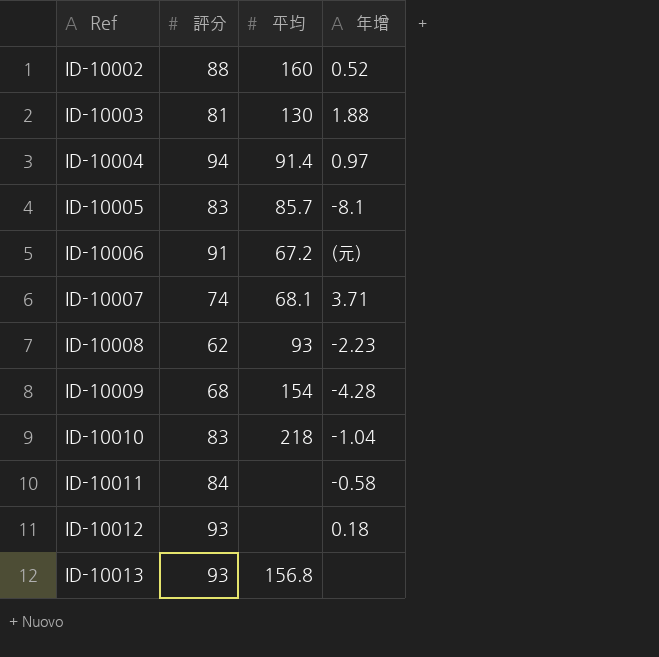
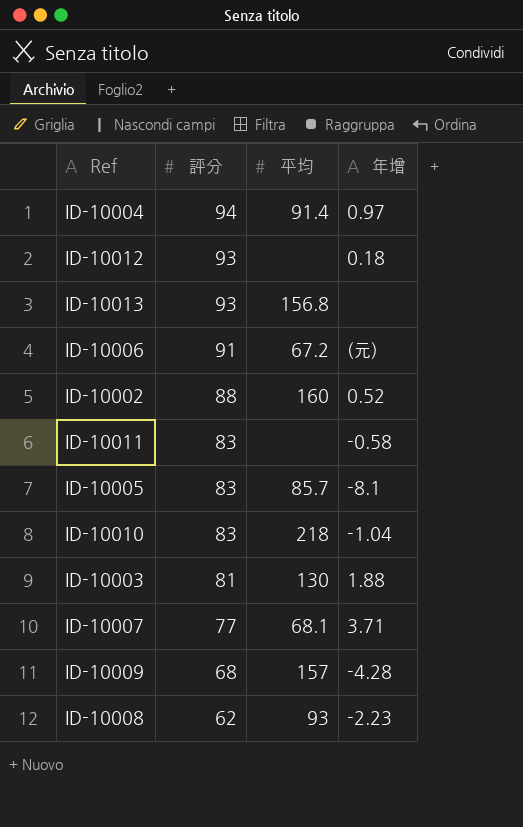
row order: Ref ascending -> 評分 descending
ID-10011 | 評分: 84 -> 83
ID-10007 | 評分: 74 -> 77
ID-10009 | 平均: 154 -> 157

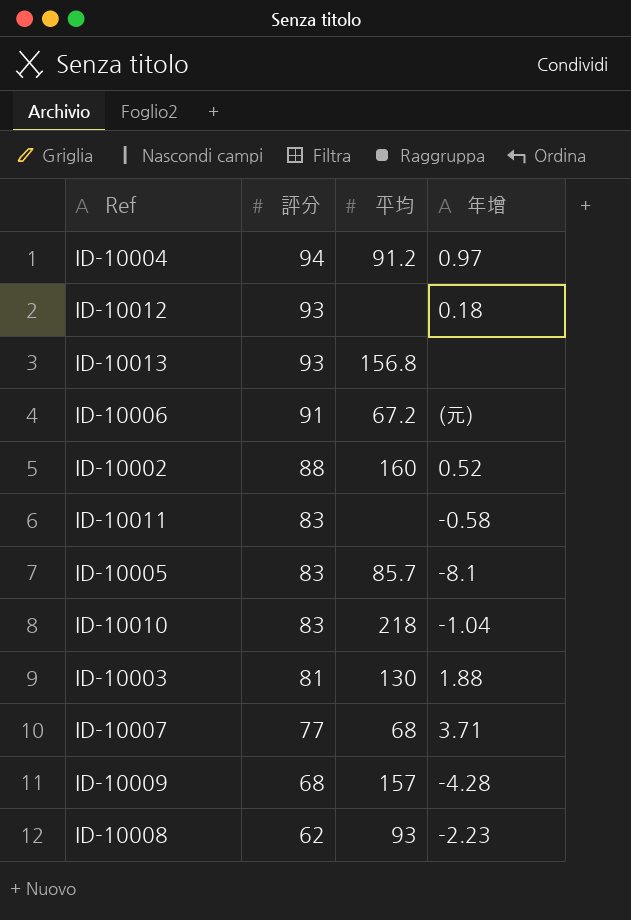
ID-10004 | 平均: 91.4 -> 91.2
ID-10007 | 平均: 68.1 -> 68

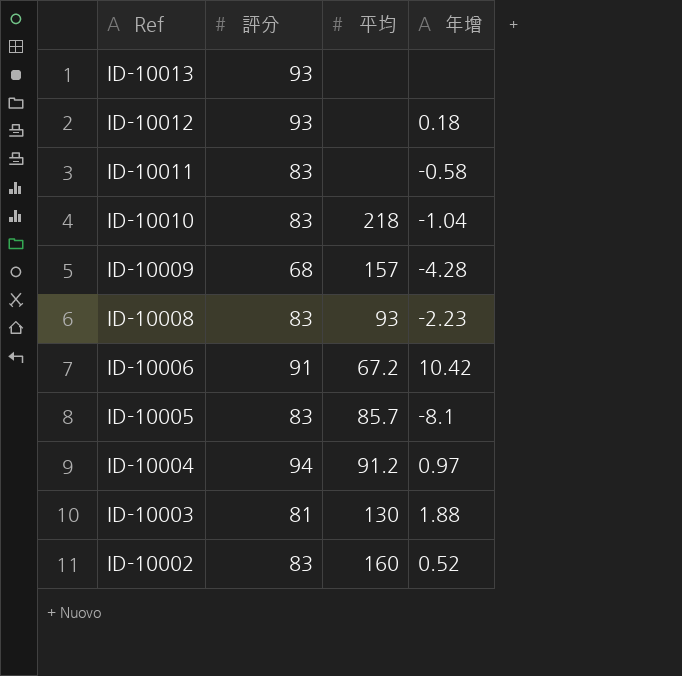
row order: 評分 descending -> Ref descending
row ID-10007: 77 | 68 | 3.71 -> none
ID-10013 | 平均: 156.8 -> none
ID-10008 | 評分: 62 -> 83
ID-10006 | 年增: (元) -> 10.42
ID-10002 | 評分: 88 -> 83

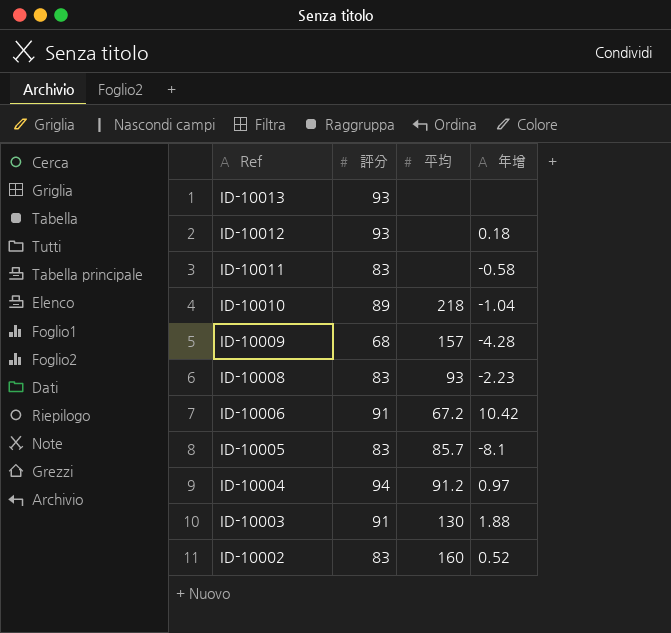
ID-10010 | 評分: 83 -> 89
ID-10003 | 評分: 81 -> 91

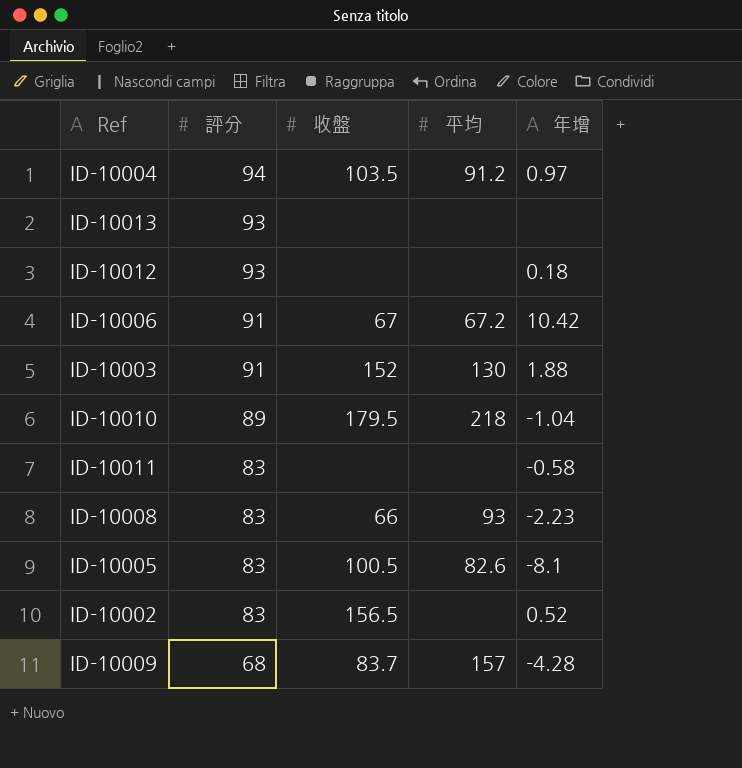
row order: Ref descending -> 評分 descending
column 收盤 | position: none -> 3
ID-10005 | 平均: 85.7 -> 82.6
ID-10002 | 平均: 160 -> none

